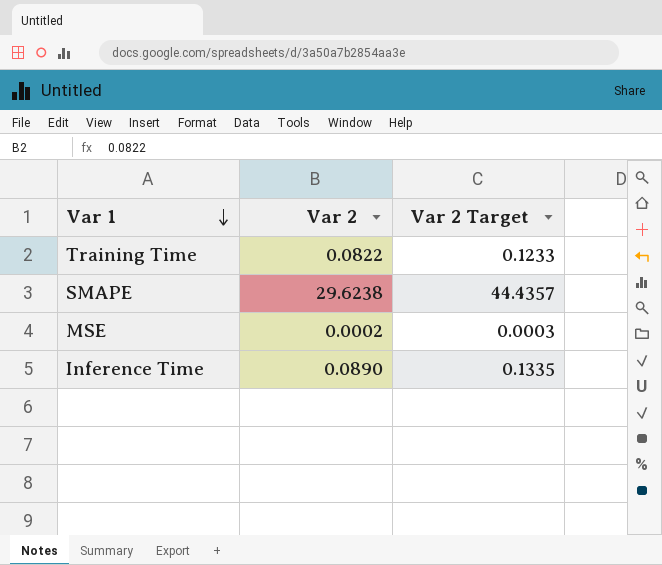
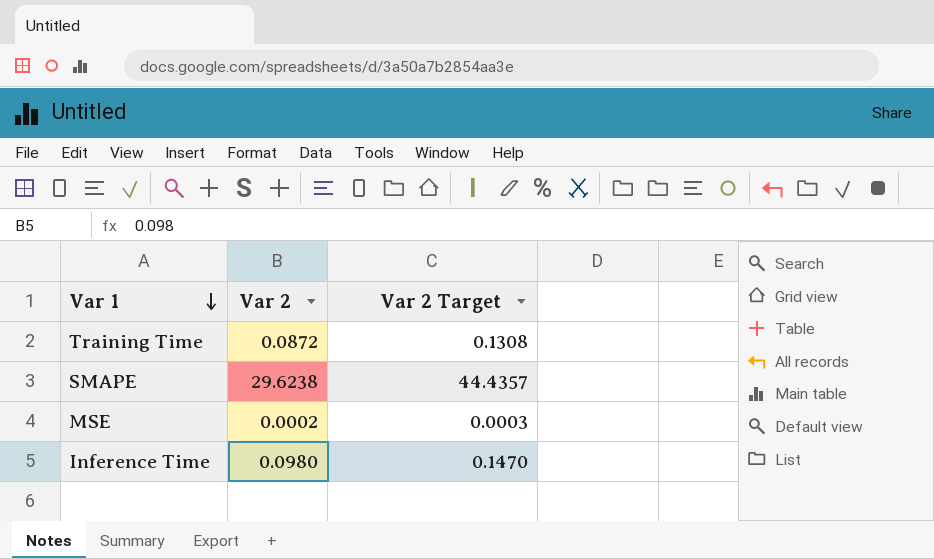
Training Time | Var 2: 0.0822 -> 0.0872
Training Time | Var 2 Target: 0.1233 -> 0.1308
Inference Time | Var 2: 0.0890 -> 0.0980
Inference Time | Var 2 Target: 0.1335 -> 0.1470

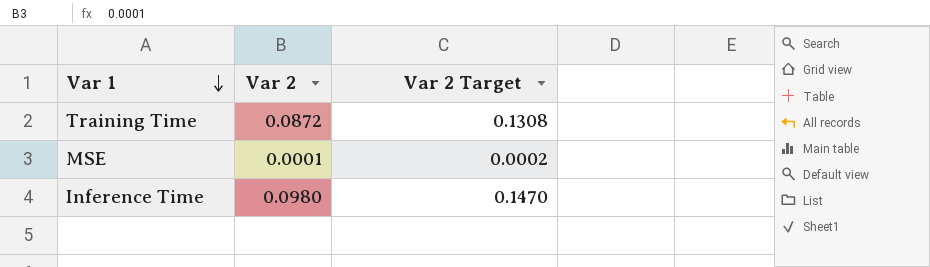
row SMAPE: 29.6238 | 44.4357 -> none
MSE | Var 2: 0.0002 -> 0.0001
MSE | Var 2 Target: 0.0003 -> 0.0002

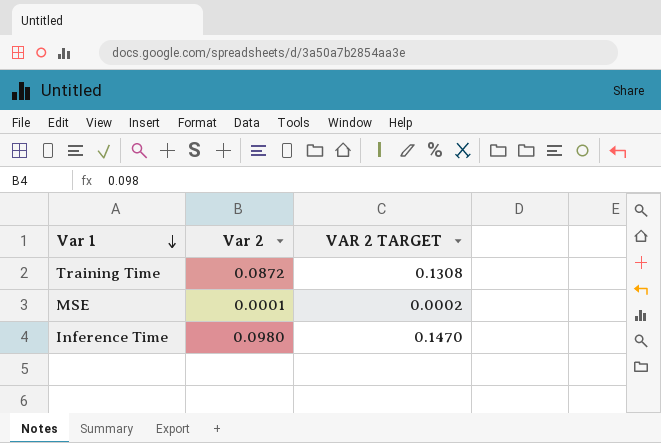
column name: Var 2 Target -> VAR 2 TARGET

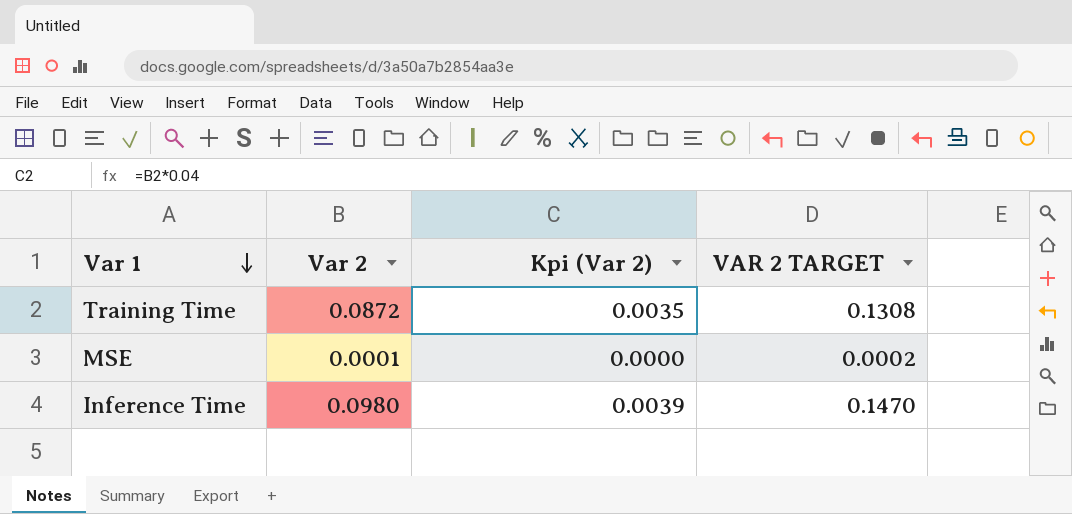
column Kpi (Var 2) | formula: none -> [Var 2] * 0.04

